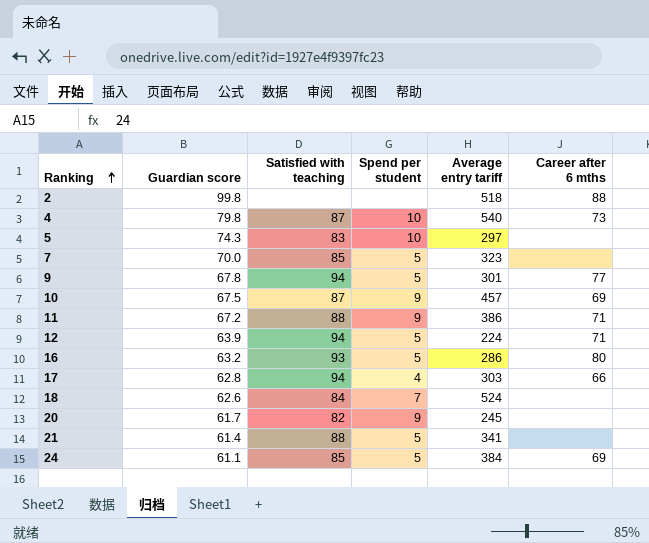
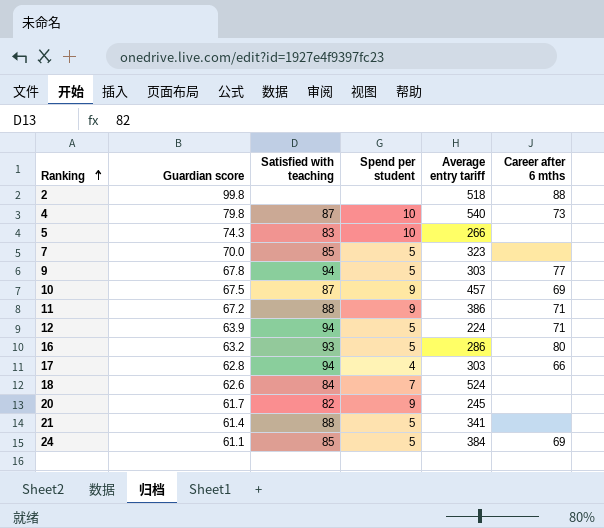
5 | Average entry tariff: 297 -> 266
9 | Average entry tariff: 301 -> 303

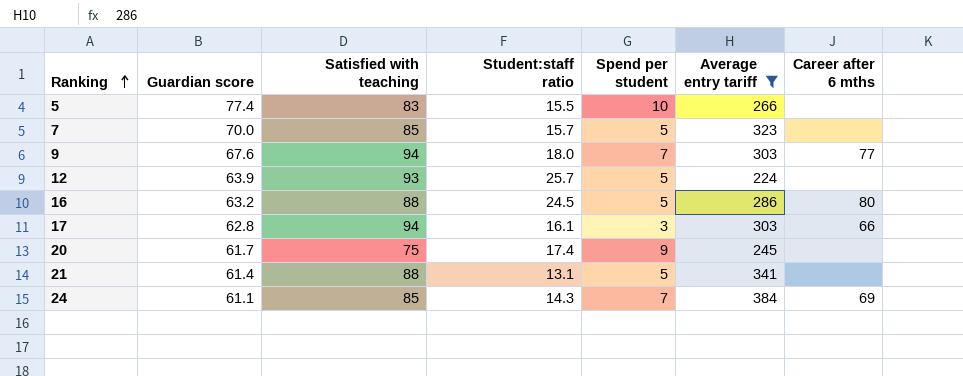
filter: none -> Average entry tariff <= 384
column Student:staff ratio | position: none -> 4
5 | Guardian score: 74.3 -> 77.4
9 | Guardian score: 67.8 -> 67.6
9 | Spend per student: 5 -> 7
12 | Satisfied with teaching: 94 -> 93
12 | Career after 6 mths: 71 -> none
16 | Satisfied with teaching: 93 -> 88
17 | Spend per student: 4 -> 3
20 | Satisfied with teaching: 82 -> 75
24 | Spend per student: 5 -> 7

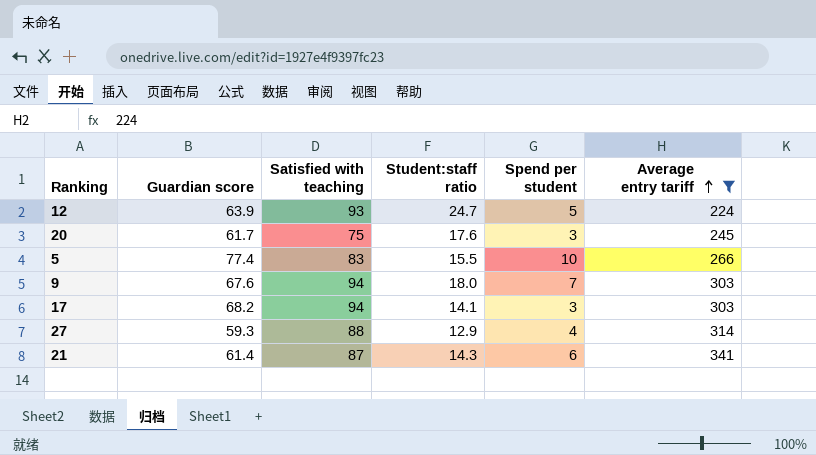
row order: Ranking ascending -> Average entry tariff ascending
column Career after 6 mths | position: 7 -> none
row 7: 70.0 | 85 | 15.7 | 5 | 323 | none -> none
row 16: 63.2 | 88 | 24.5 | 5 | 286 | 80 -> none
row 24: 61.1 | 85 | 14.3 | 7 | 384 | 69 -> none
12 | Student:staff ratio: 25.7 -> 24.7
20 | Student:staff ratio: 17.4 -> 17.6
20 | Spend per student: 9 -> 3
17 | Guardian score: 62.8 -> 68.2
17 | Student:staff ratio: 16.1 -> 14.1
row 27: none -> 59.3 | 88 | 12.9 | 4 | 314
21 | Satisfied with teaching: 88 -> 87
21 | Student:staff ratio: 13.1 -> 14.3
21 | Spend per student: 5 -> 6

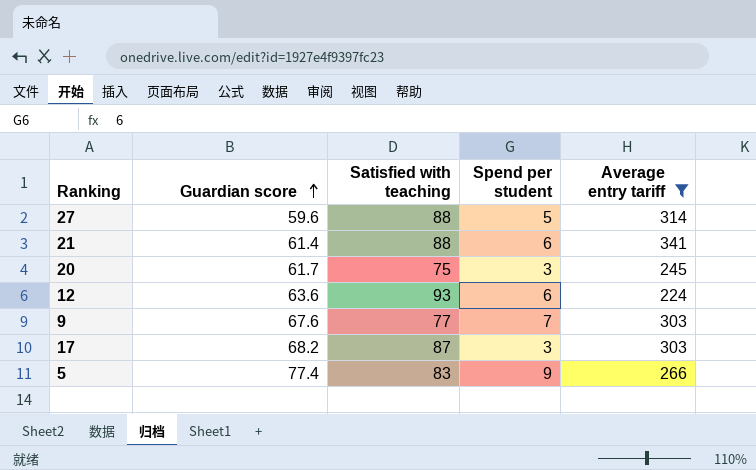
row order: Average entry tariff ascending -> Guardian score ascending
column Student:staff ratio | position: 4 -> none
27 | Guardian score: 59.3 -> 59.6
27 | Spend per student: 4 -> 5
21 | Satisfied with teaching: 87 -> 88
12 | Guardian score: 63.9 -> 63.6
12 | Spend per student: 5 -> 6
9 | Satisfied with teaching: 94 -> 77
17 | Satisfied with teaching: 94 -> 87
5 | Spend per student: 10 -> 9

